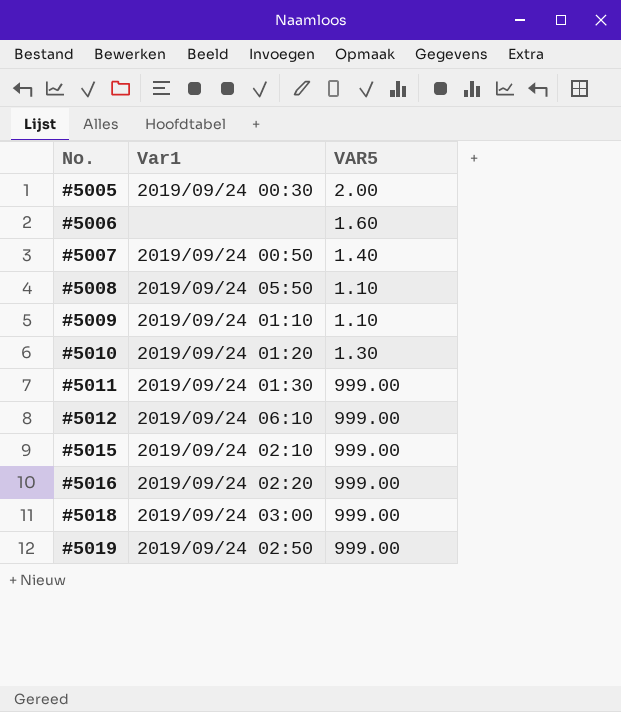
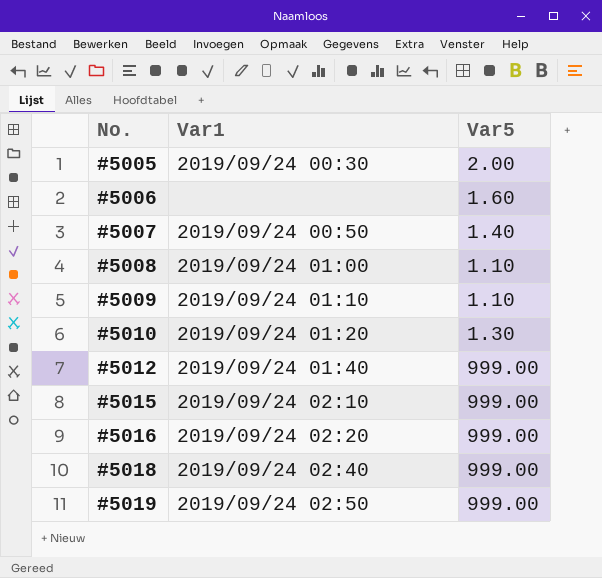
column name: VAR5 -> Var5
row #5011: 2019/09/24 01:30 | 999.00 -> none
#5008 | Var1: 2019/09/24 05:50 -> 2019/09/24 01:00
#5012 | Var1: 2019/09/24 06:10 -> 2019/09/24 01:40
#5018 | Var1: 2019/09/24 03:00 -> 2019/09/24 02:40

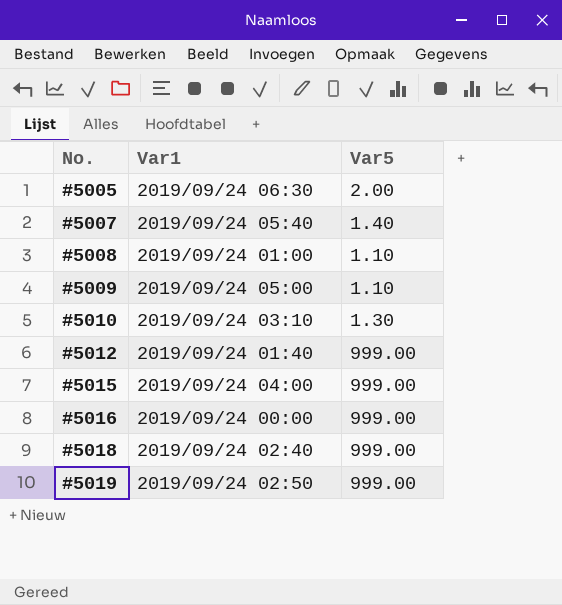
row #5006: none | 1.60 -> none
#5005 | Var1: 2019/09/24 00:30 -> 2019/09/24 06:30
#5007 | Var1: 2019/09/24 00:50 -> 2019/09/24 05:40
#5009 | Var1: 2019/09/24 01:10 -> 2019/09/24 05:00
#5010 | Var1: 2019/09/24 01:20 -> 2019/09/24 03:10
#5015 | Var1: 2019/09/24 02:10 -> 2019/09/24 04:00
#5016 | Var1: 2019/09/24 02:20 -> 2019/09/24 00:00

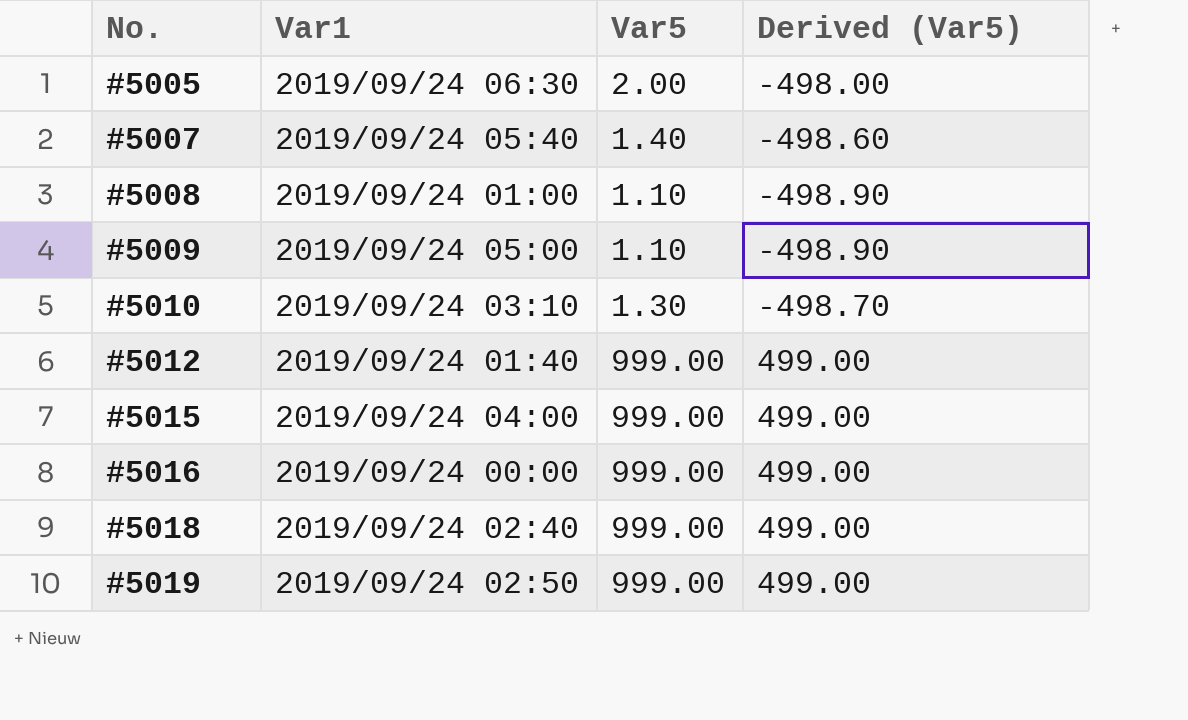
column Derived (Var5) | formula: none -> [Var5] - 500

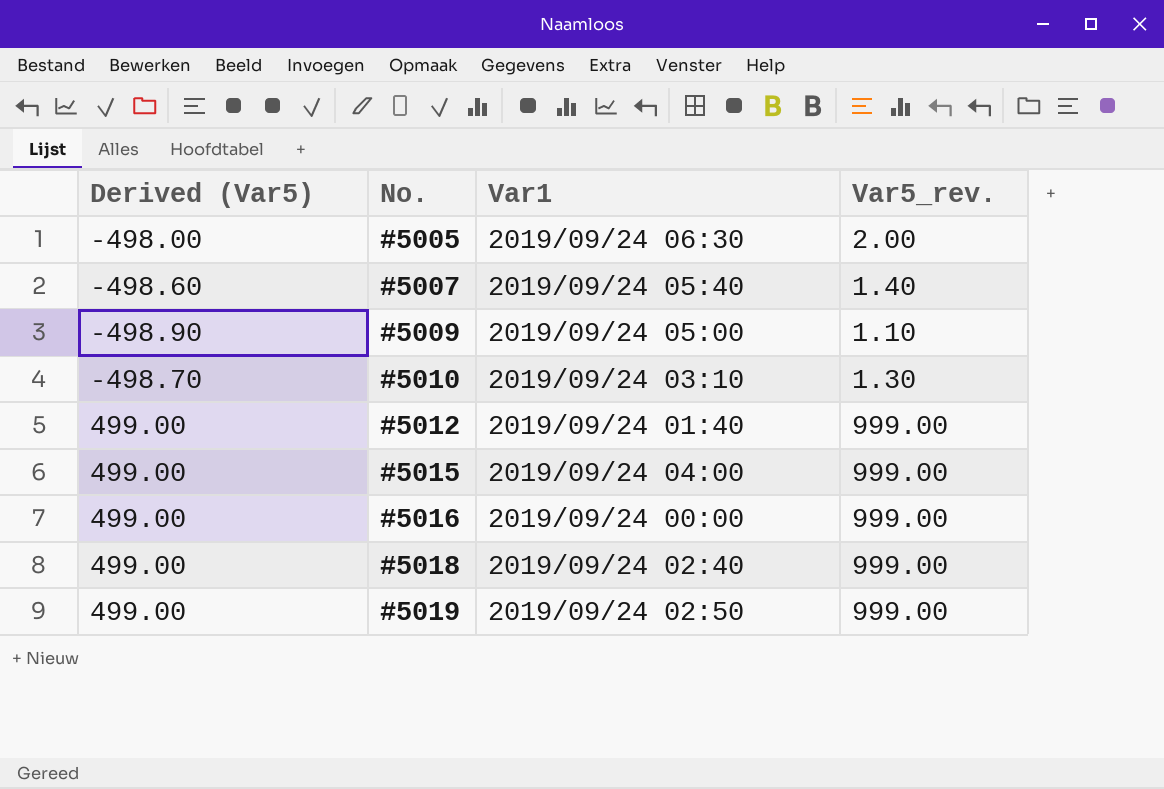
column Derived (Var5) | position: 4 -> 1
column name: Var5 -> Var5_rev.
row #5008: 2019/09/24 01:00 | 1.10 | -498.90 -> none

